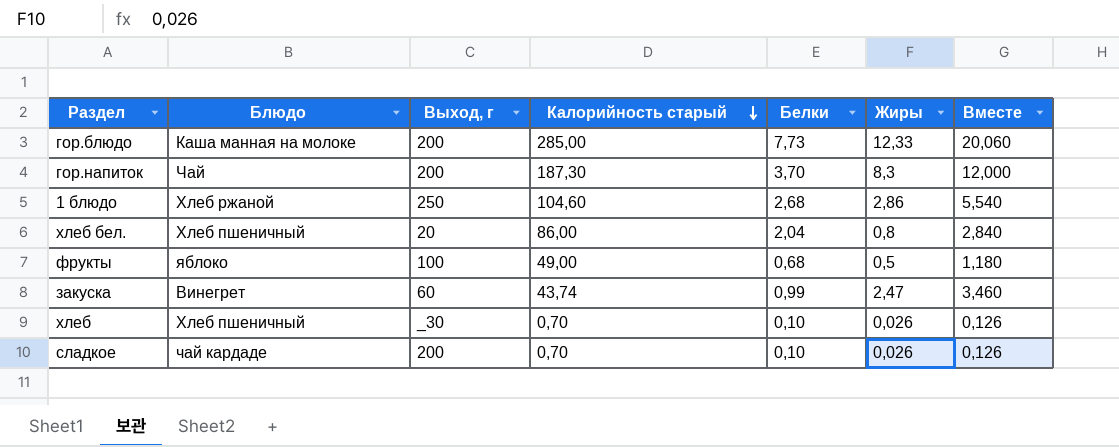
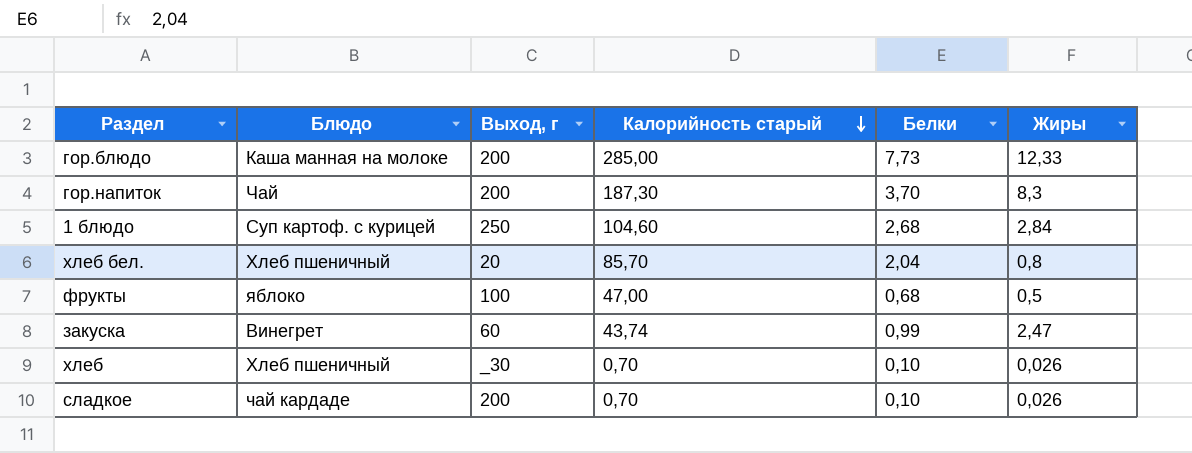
column Вместе | formula: [Белки] + [Жиры] -> none
1 блюдо | Блюдо: Хлеб ржаной -> Суп картоф. с курицей
1 блюдо | Жиры: 2,86 -> 2,84
хлеб бел. | Калорийность старый: 86,00 -> 85,70
фрукты | Калорийность старый: 49,00 -> 47,00

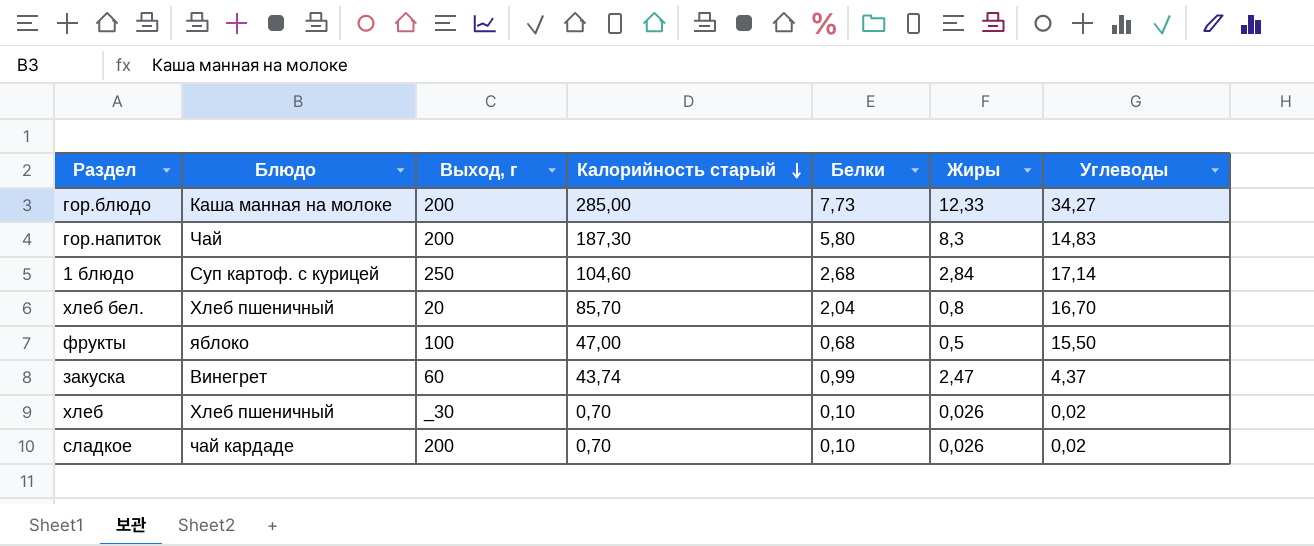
column Углеводы | position: none -> 7
гор.напиток | Белки: 3,70 -> 5,80

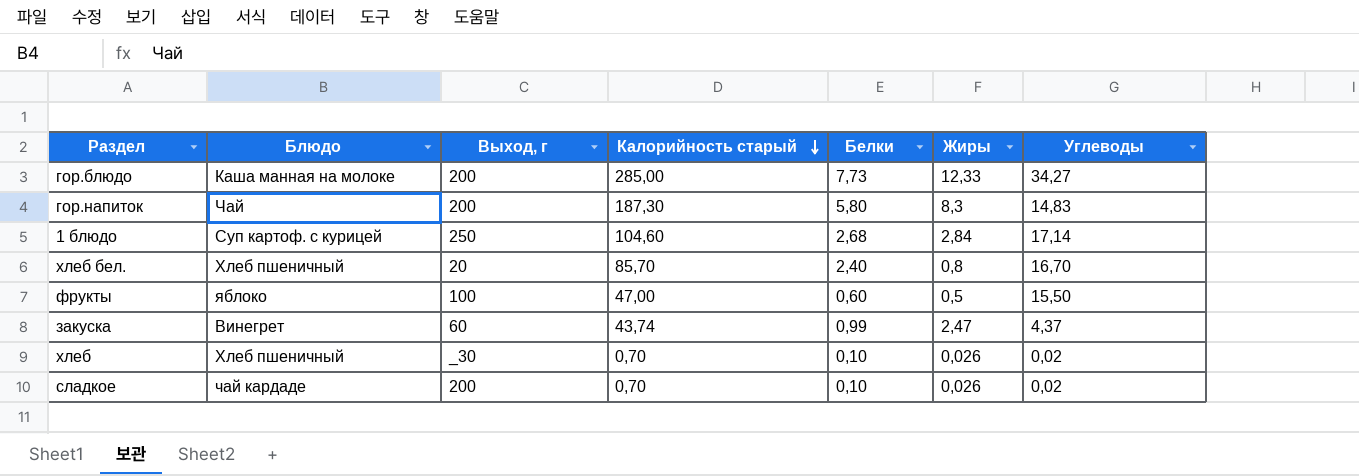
хлеб бел. | Белки: 2,04 -> 2,40
фрукты | Белки: 0,68 -> 0,60

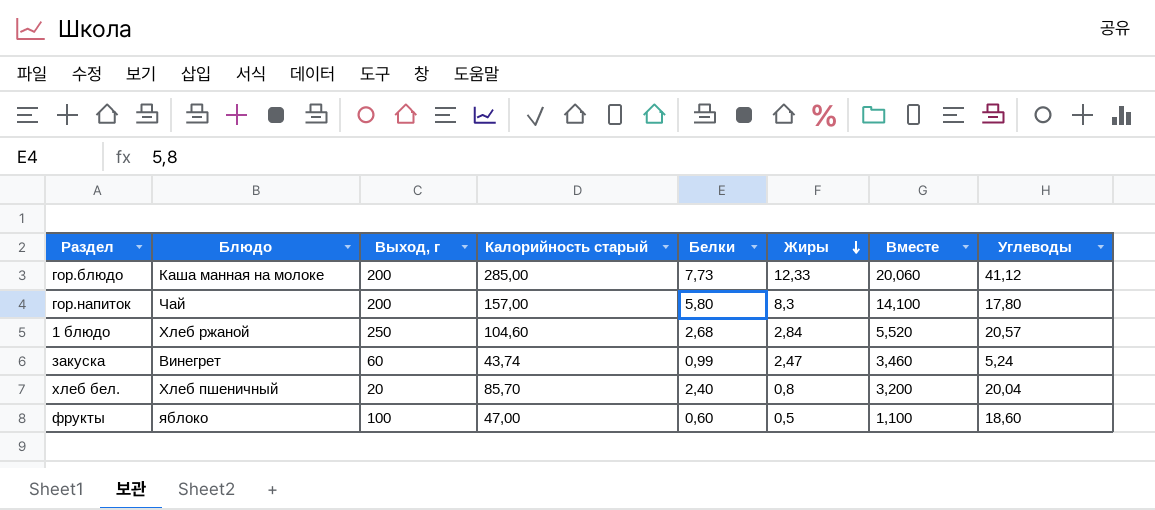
row order: Калорийность старый descending -> Жиры descending
column Вместе | formula: none -> [Белки] + [Жиры]
row хлеб: Хлеб пшеничный | _30 | 0,70 | 0,10 | 0,026 | 0,02 -> none
row сладкое: чай кардаде | 200 | 0,70 | 0,10 | 0,026 | 0,02 -> none
гор.блюдо | Углеводы: 34,27 -> 41,12
гор.напиток | Калорийность старый: 187,30 -> 157,00
гор.напиток | Углеводы: 14,83 -> 17,80
1 блюдо | Блюдо: Суп картоф. с курицей -> Хлеб ржаной
1 блюдо | Углеводы: 17,14 -> 20,57
закуска | Углеводы: 4,37 -> 5,24
хлеб бел. | Углеводы: 16,70 -> 20,04
фрукты | Углеводы: 15,50 -> 18,60

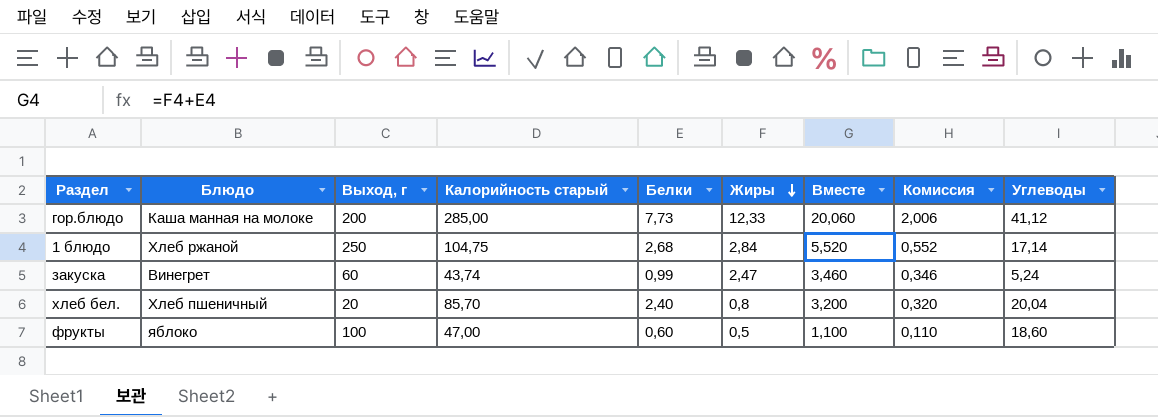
column Комиссия | formula: none -> [Вместе] * 0,1
row гор.напиток: Чай | 200 | 157,00 | 5,80 | 8,3 | 14,100 | 17,80 -> none
1 блюдо | Калорийность старый: 104,60 -> 104,75
1 блюдо | Углеводы: 20,57 -> 17,14

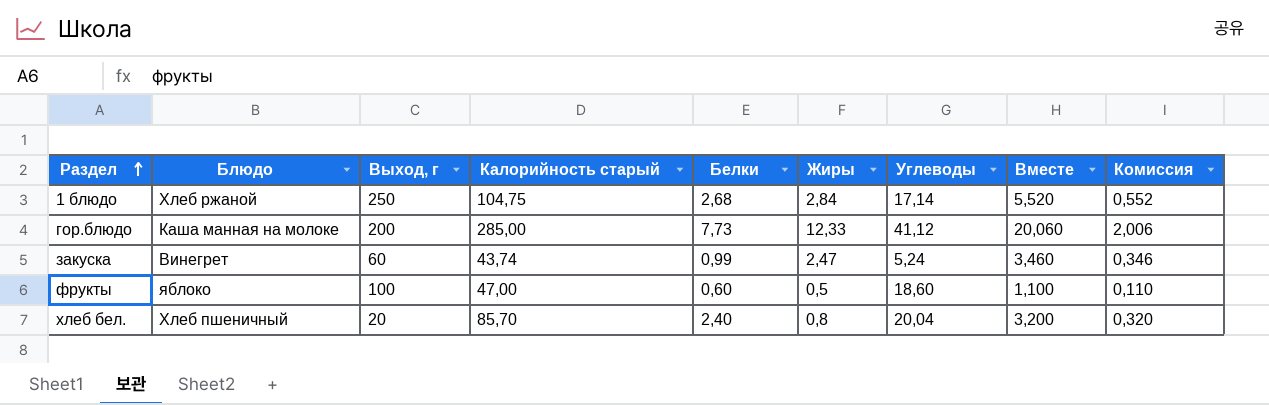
row order: Жиры descending -> Раздел ascending
column Углеводы | position: 9 -> 7

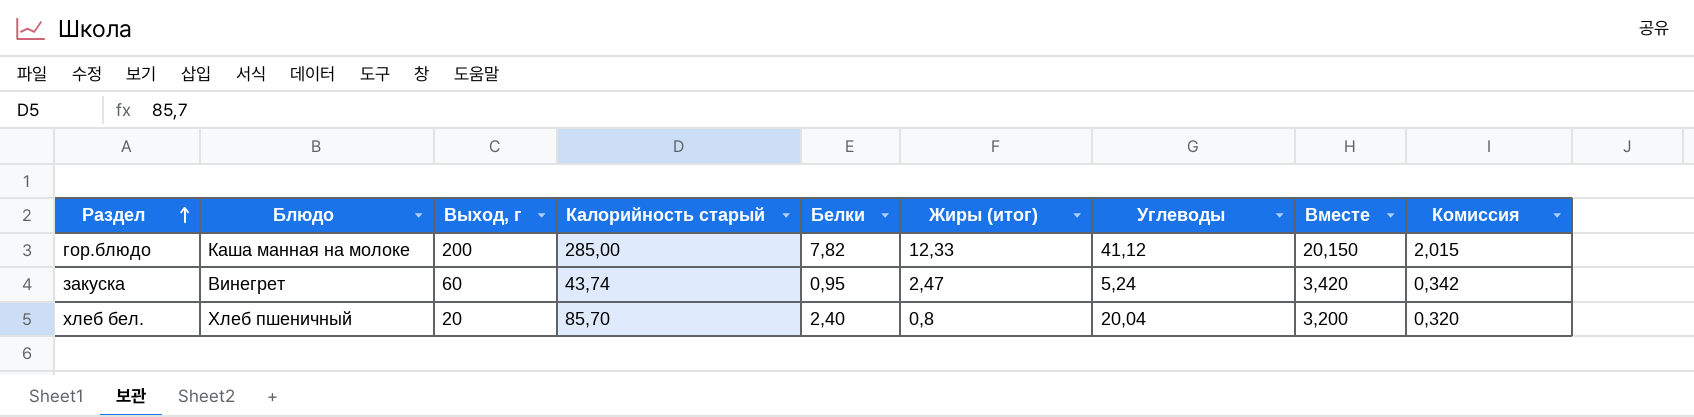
column name: Жиры -> Жиры (итог)
row 1 блюдо: Хлеб ржаной | 250 | 104,75 | 2,68 | 2,84 | 17,14 | 5,520 | 0,552 -> none
row фрукты: яблоко | 100 | 47,00 | 0,60 | 0,5 | 18,60 | 1,100 | 0,110 -> none
гор.блюдо | Белки: 7,73 -> 7,82
гор.блюдо | Вместе: 20,060 -> 20,150
гор.блюдо | Комиссия: 2,006 -> 2,015
закуска | Белки: 0,99 -> 0,95
закуска | Вместе: 3,460 -> 3,420
закуска | Комиссия: 0,346 -> 0,342

